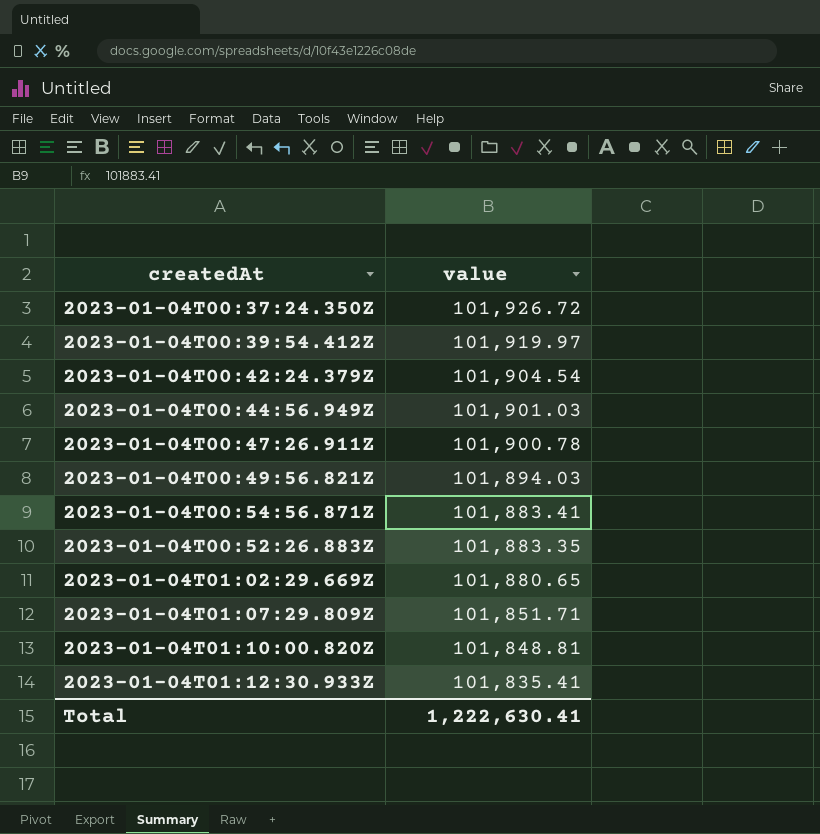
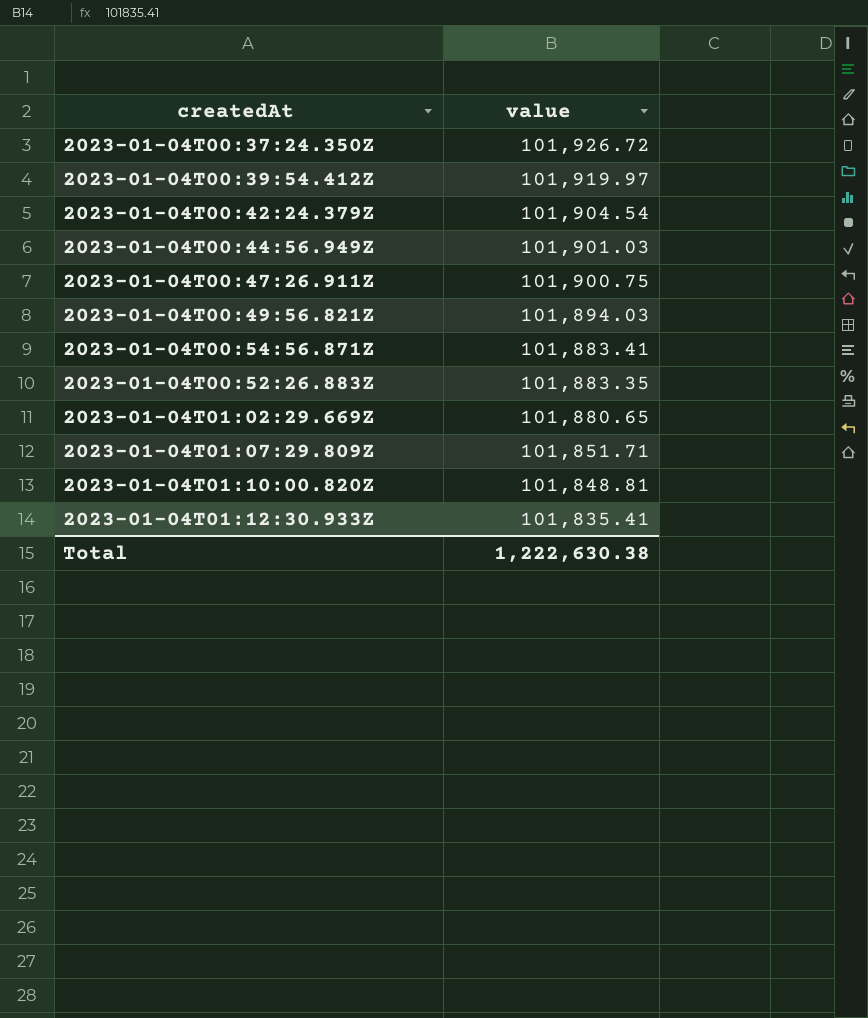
2023-01-04T00:47:26.911Z | value: 101,900.78 -> 101,900.75
Total | value: 1,222,630.41 -> 1,222,630.38

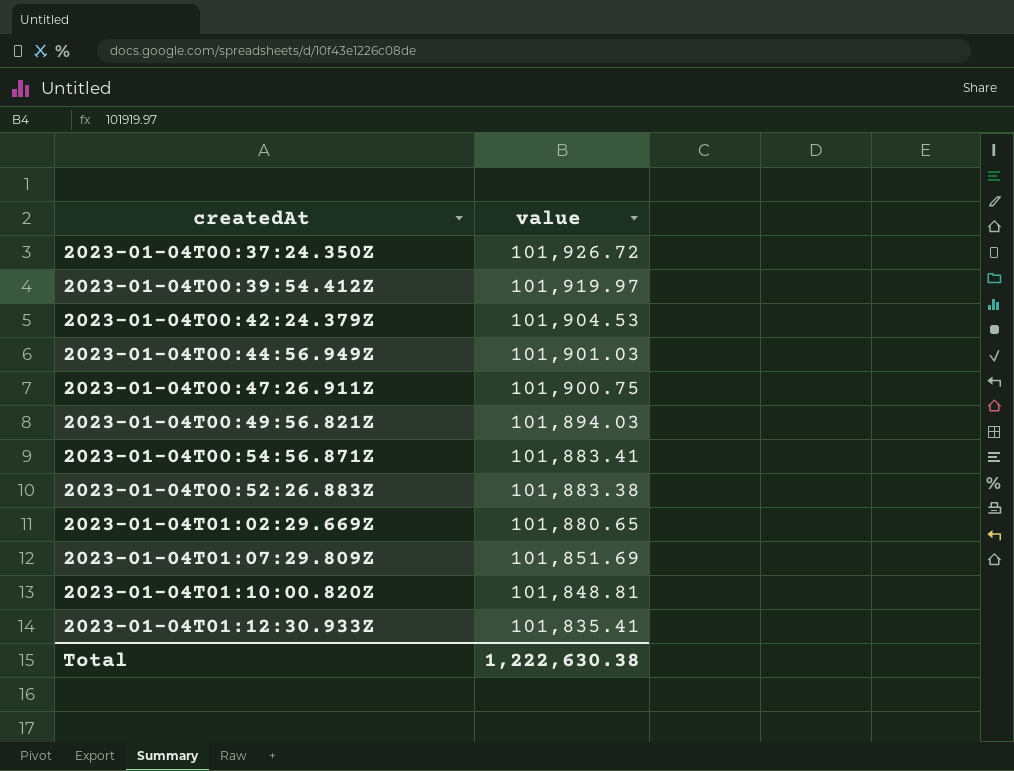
2023-01-04T00:42:24.379Z | value: 101,904.54 -> 101,904.53
2023-01-04T00:52:26.883Z | value: 101,883.35 -> 101,883.38
2023-01-04T01:07:29.809Z | value: 101,851.71 -> 101,851.69

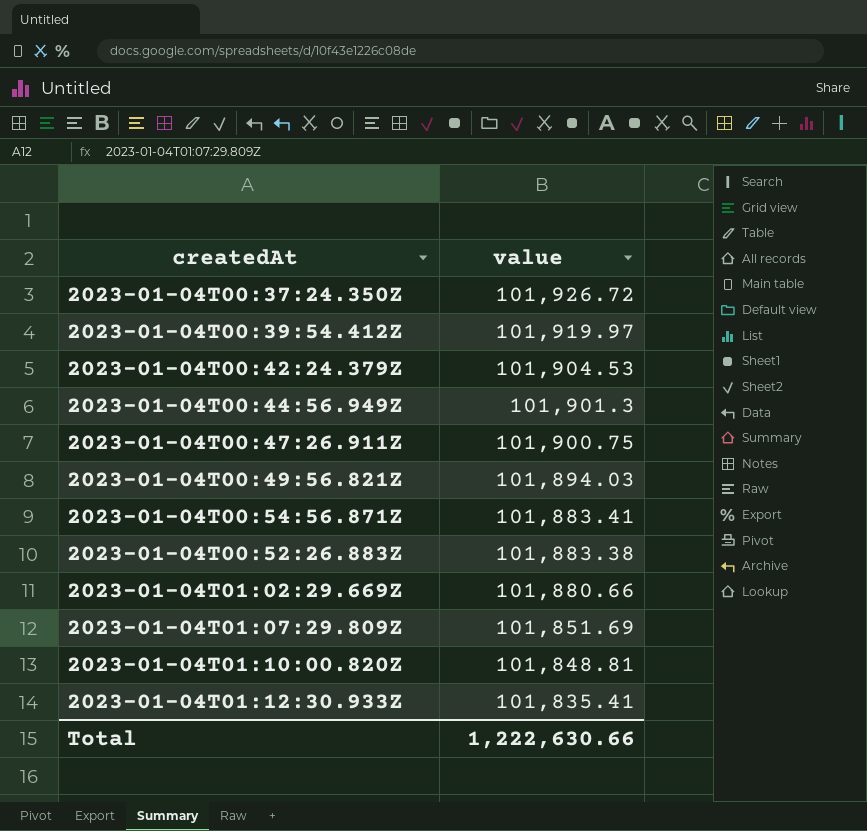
2023-01-04T00:44:56.949Z | value: 101,901.03 -> 101,901.3
2023-01-04T01:02:29.669Z | value: 101,880.65 -> 101,880.66
Total | value: 1,222,630.38 -> 1,222,630.66

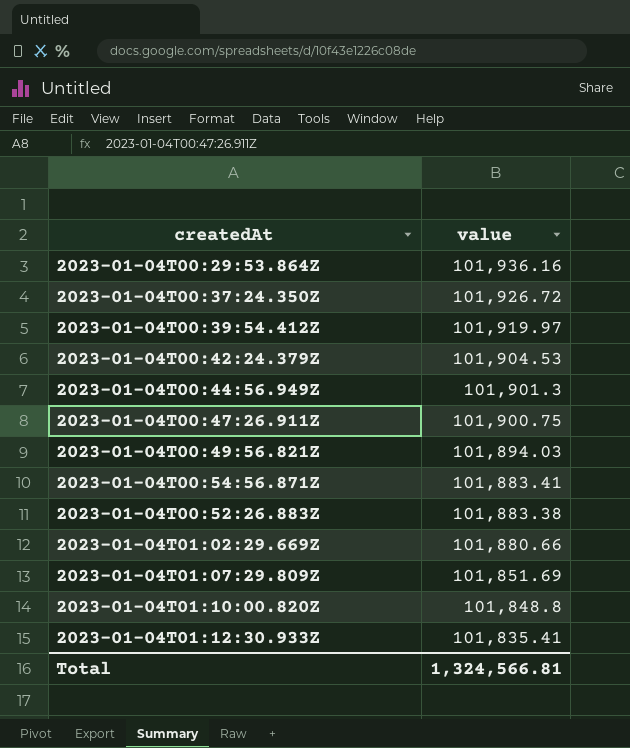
row 2023-01-04T00:29:53.864Z: none -> 101,936.16
2023-01-04T01:10:00.820Z | value: 101,848.81 -> 101,848.8
Total | value: 1,222,630.66 -> 1,324,566.81

